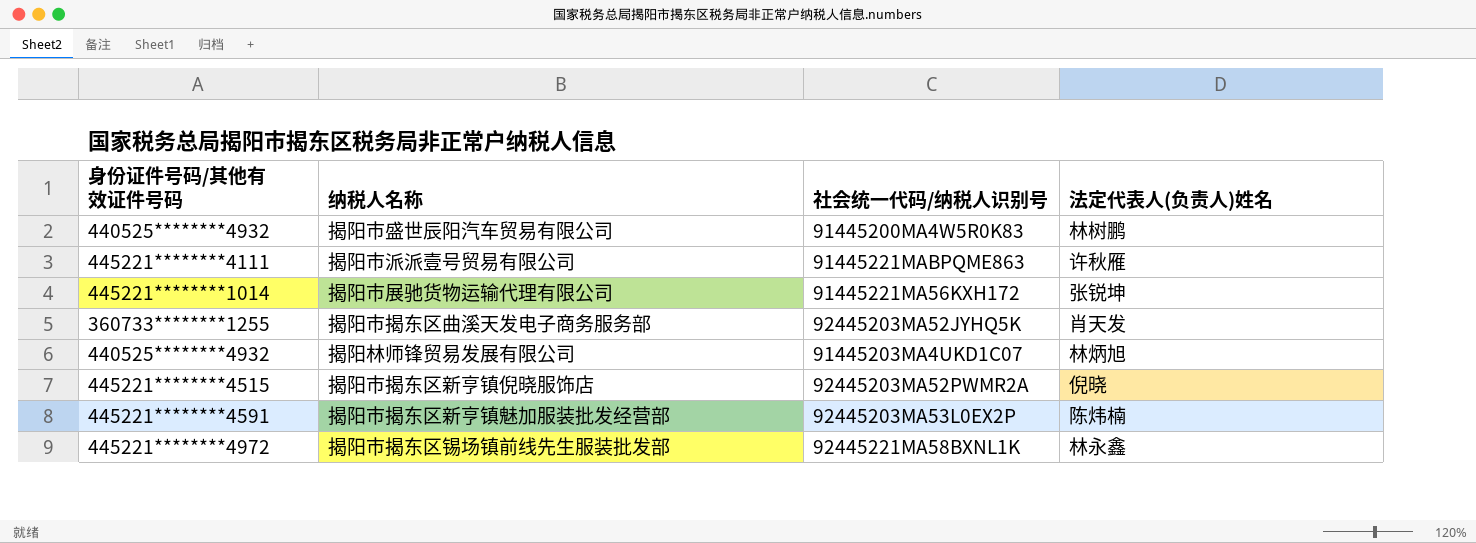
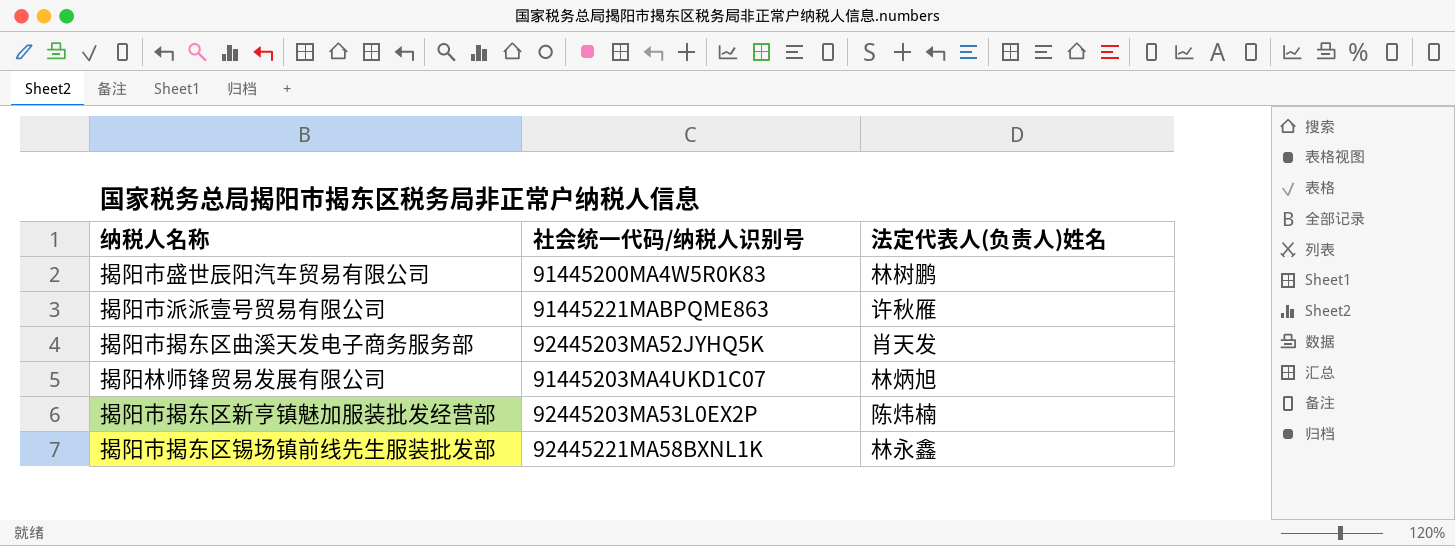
column 身份证件号码/其他有效证件号码 | position: 1 -> none
row 揭阳市展驰货物运输代理有限公司: 445221********1014 | 91445221MA56KXH172 | 张锐坤 -> none
row 揭阳市揭东区新亨镇倪晓服饰店: 445221********4515 | 92445203MA52PWMR2A | 倪晓 -> none

